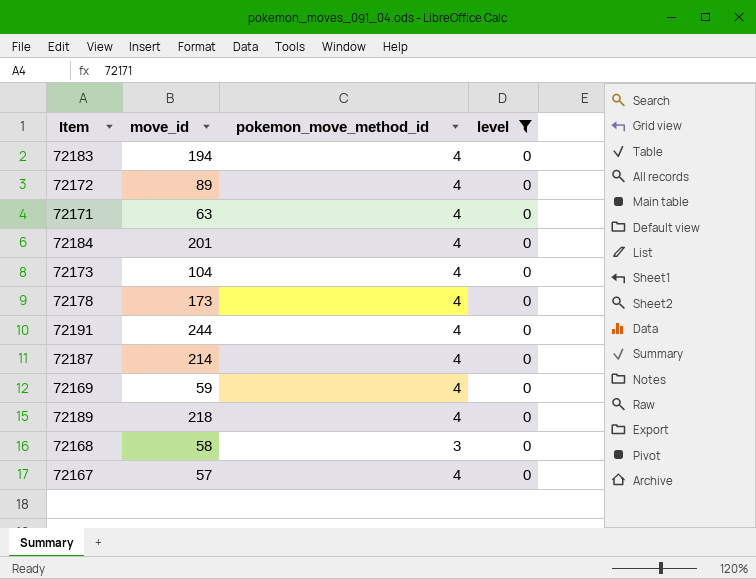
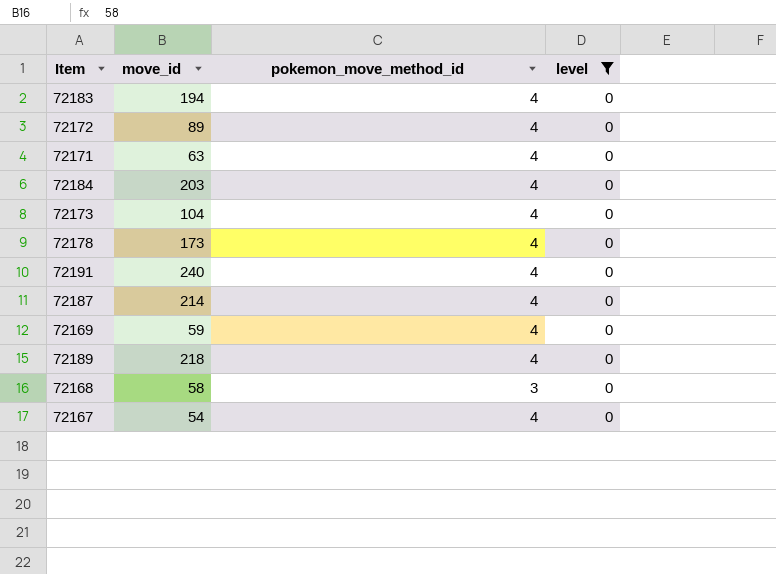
72184 | move_id: 201 -> 203
72191 | move_id: 244 -> 240
72167 | move_id: 57 -> 54

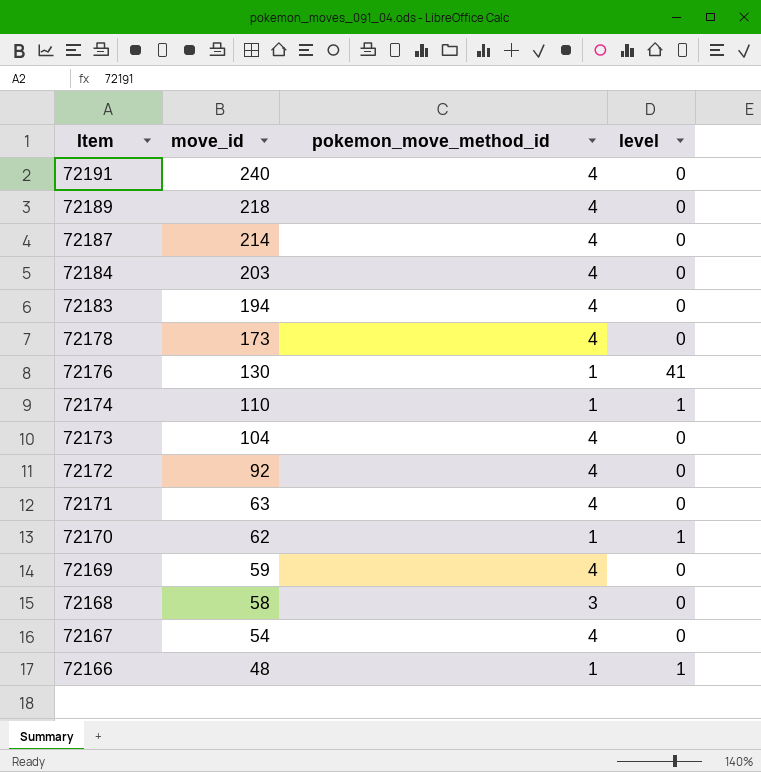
filter: level = 0 -> none
row order: none -> Item descending
72172 | move_id: 89 -> 92

